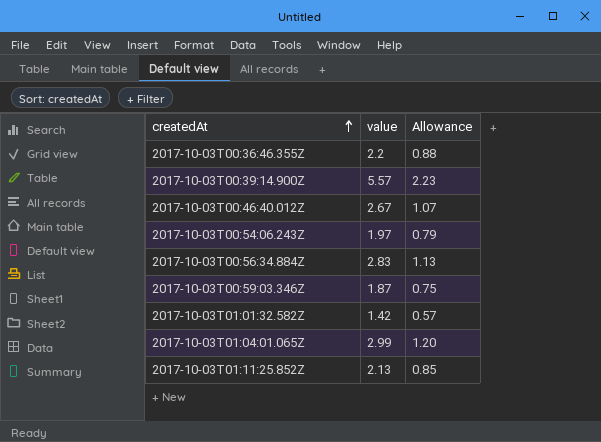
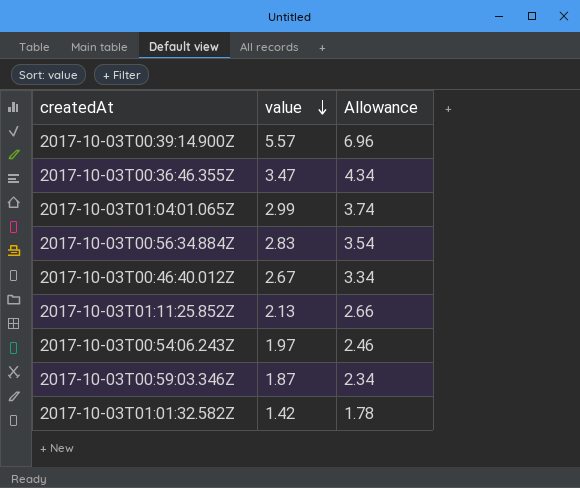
row order: createdAt ascending -> value descending
column Allowance | formula: [value] * 0.4 -> [value] * 1.25
2017-10-03T00:36:46.355Z | value: 2.2 -> 3.47

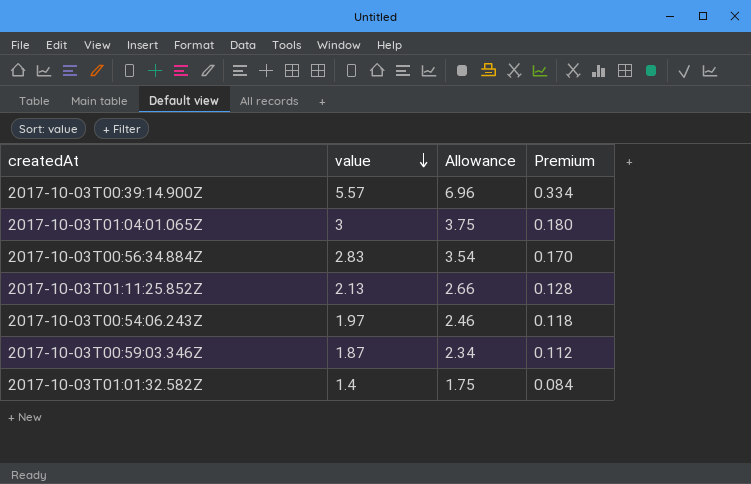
column Premium | formula: none -> [value] * 0.06
row 2017-10-03T00:36:46.355Z: 3.47 | 4.34 -> none
row 2017-10-03T00:46:40.012Z: 2.67 | 3.34 -> none
2017-10-03T01:04:01.065Z | value: 2.99 -> 3
2017-10-03T01:04:01.065Z | Allowance: 3.74 -> 3.75
2017-10-03T01:01:32.582Z | value: 1.42 -> 1.4
2017-10-03T01:01:32.582Z | Allowance: 1.78 -> 1.75

